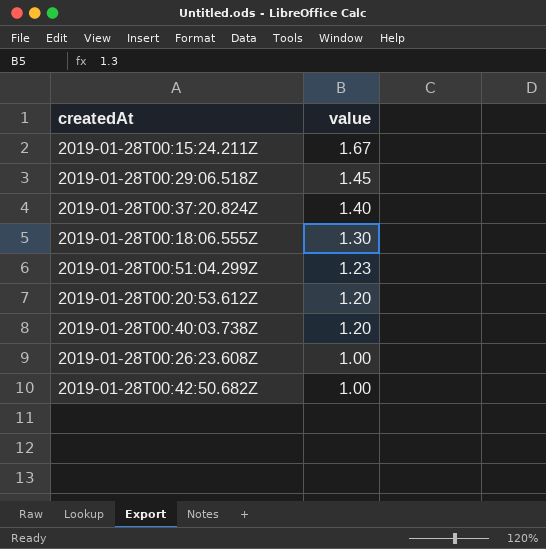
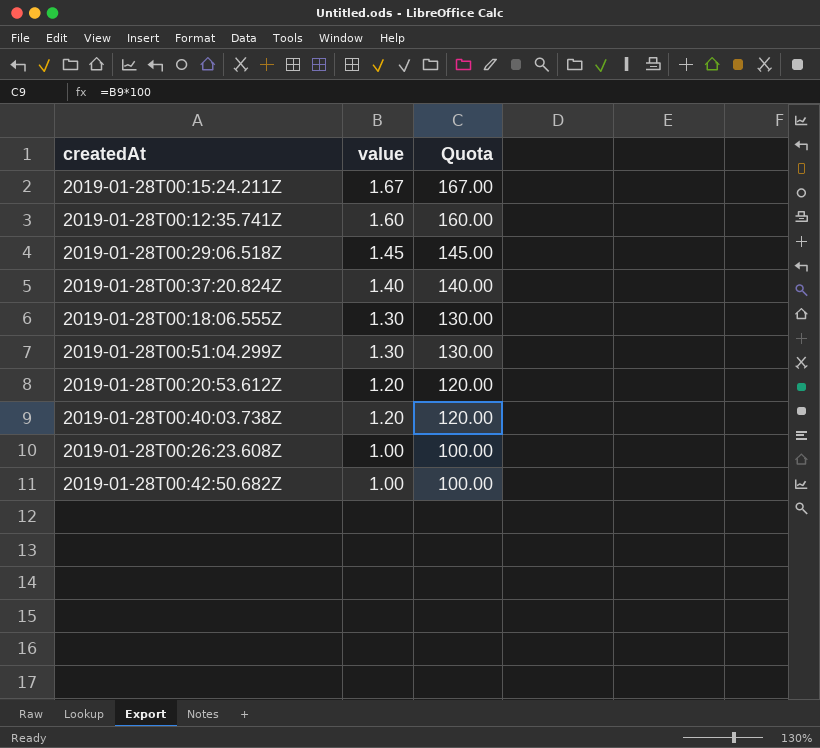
column Quota | formula: none -> [value] * 100
row 2019-01-28T00:12:35.741Z: none -> 1.60 | 160.00
2019-01-28T00:51:04.299Z | value: 1.23 -> 1.30

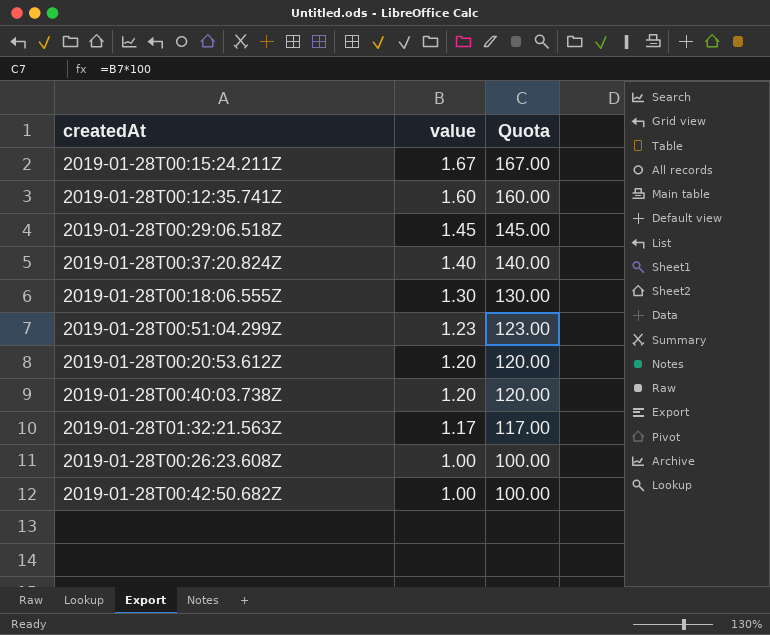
2019-01-28T00:51:04.299Z | value: 1.30 -> 1.23
2019-01-28T00:51:04.299Z | Quota: 130.00 -> 123.00
row 2019-01-28T01:32:21.563Z: none -> 1.17 | 117.00

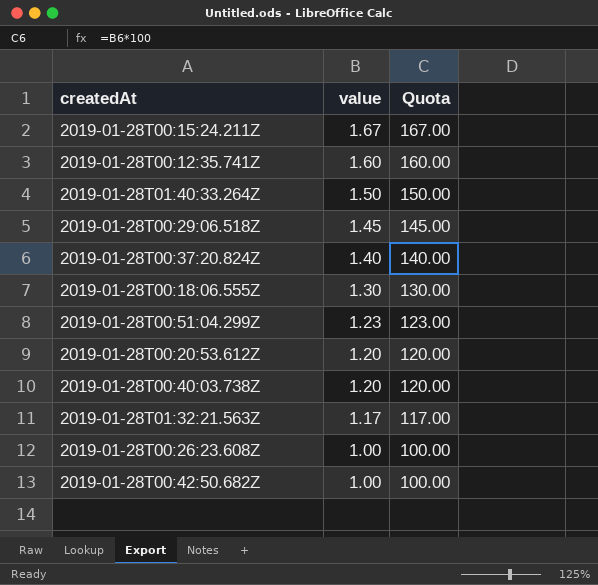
row 2019-01-28T01:40:33.264Z: none -> 1.50 | 150.00

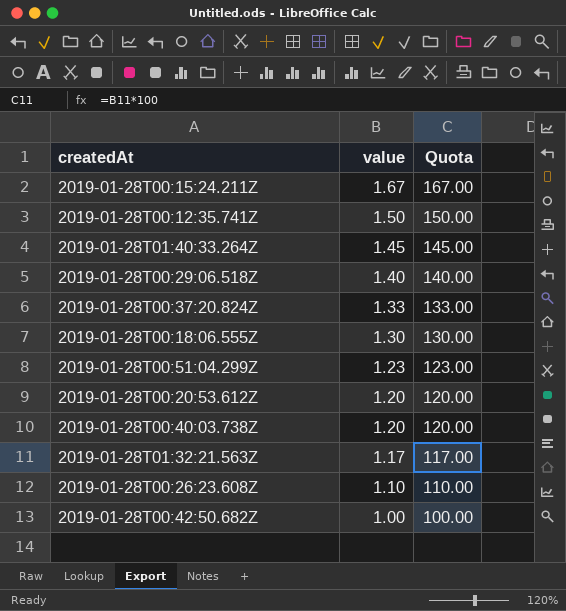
2019-01-28T00:12:35.741Z | value: 1.60 -> 1.50
2019-01-28T00:12:35.741Z | Quota: 160.00 -> 150.00
2019-01-28T01:40:33.264Z | value: 1.50 -> 1.45
2019-01-28T01:40:33.264Z | Quota: 150.00 -> 145.00
2019-01-28T00:29:06.518Z | value: 1.45 -> 1.40
2019-01-28T00:29:06.518Z | Quota: 145.00 -> 140.00
2019-01-28T00:37:20.824Z | value: 1.40 -> 1.33
2019-01-28T00:37:20.824Z | Quota: 140.00 -> 133.00
2019-01-28T00:26:23.608Z | value: 1.00 -> 1.10
2019-01-28T00:26:23.608Z | Quota: 100.00 -> 110.00

